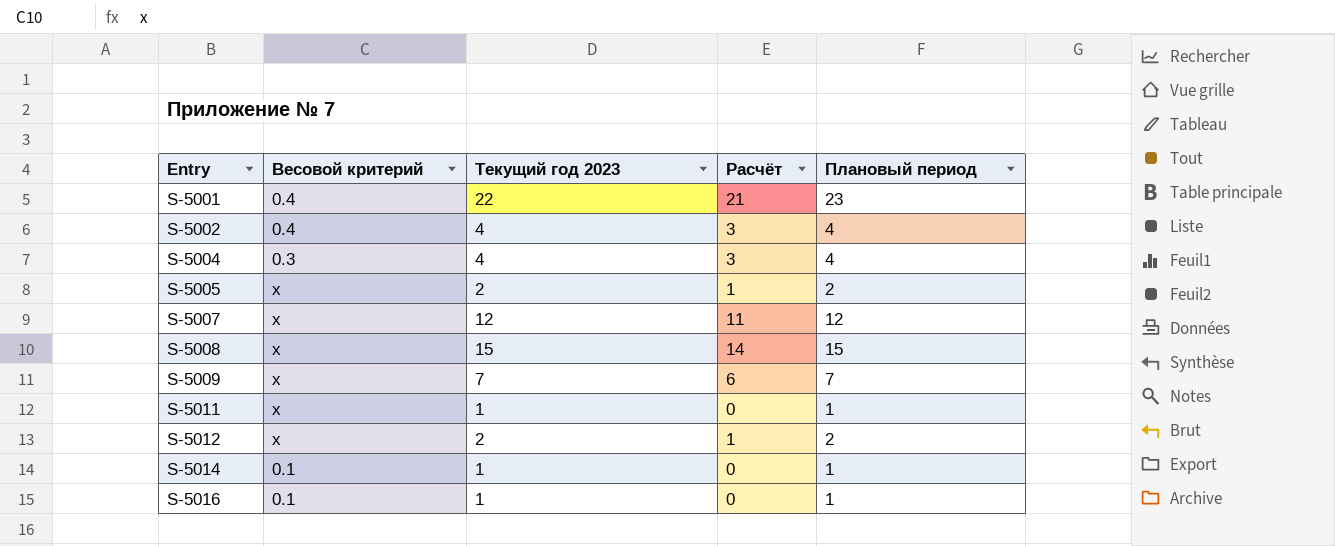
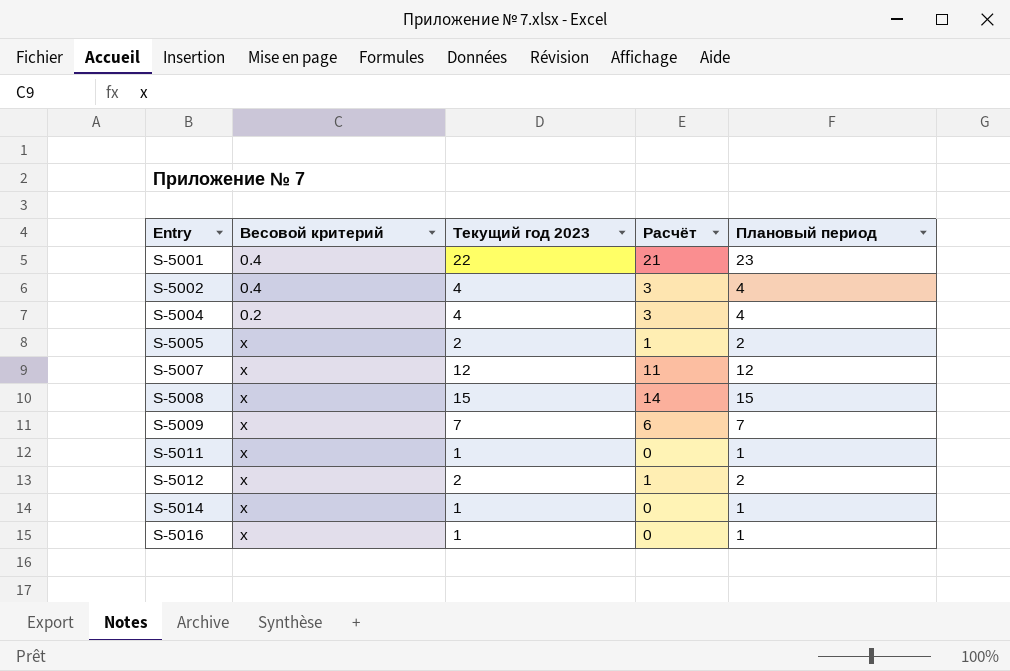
S-5004 | Весовой критерий: 0.3 -> 0.2
S-5014 | Весовой критерий: 0.1 -> х
S-5016 | Весовой критерий: 0.1 -> х

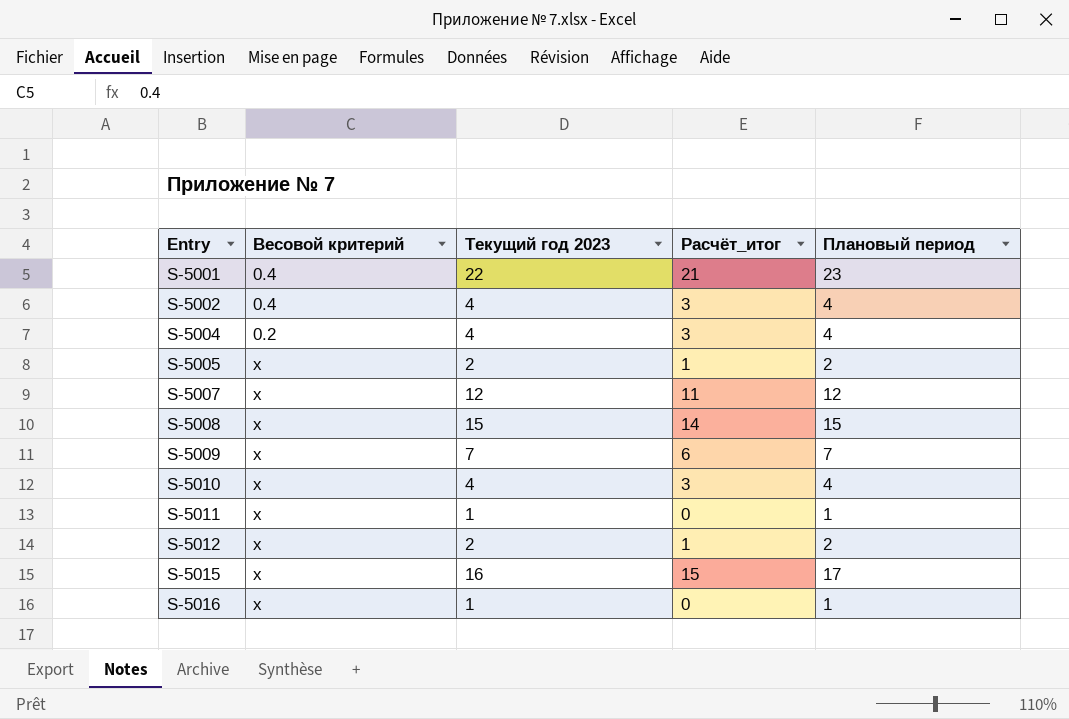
column name: Расчёт -> Расчёт_итог
row S-5014: х | 1 | 0 | 1 -> none
row S-5010: none -> х | 4 | 3 | 4
row S-5015: none -> х | 16 | 15 | 17

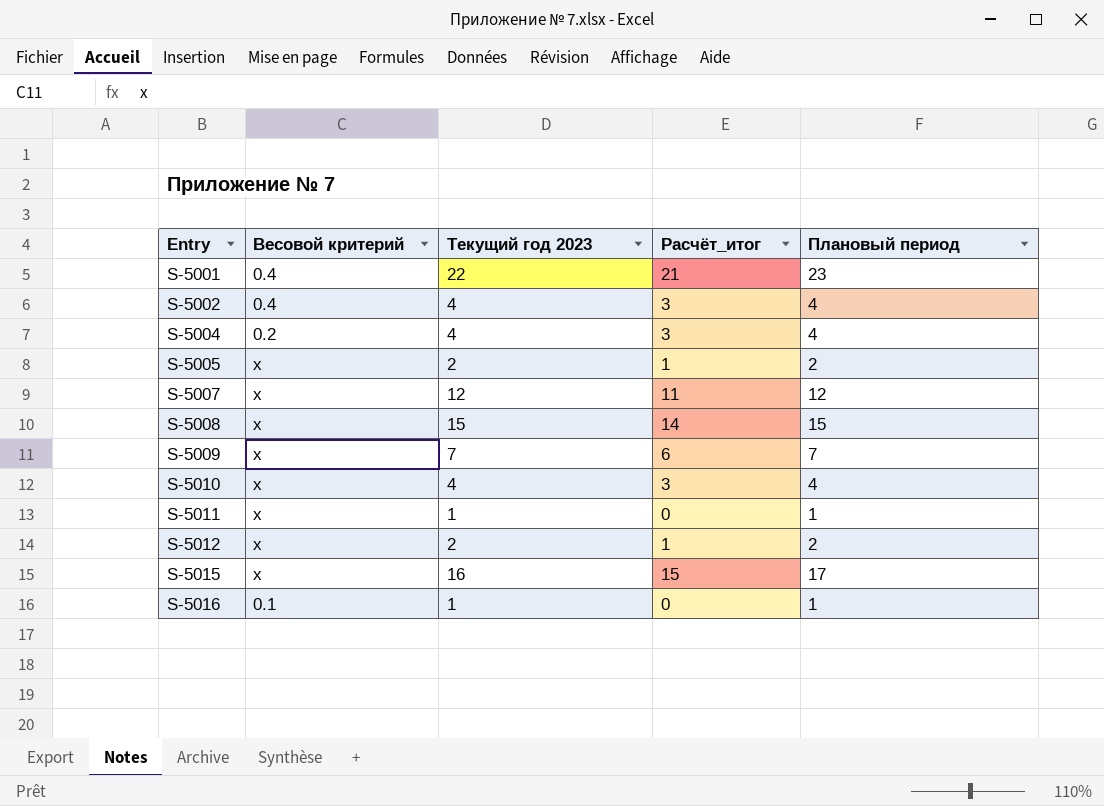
S-5016 | Весовой критерий: х -> 0.1

